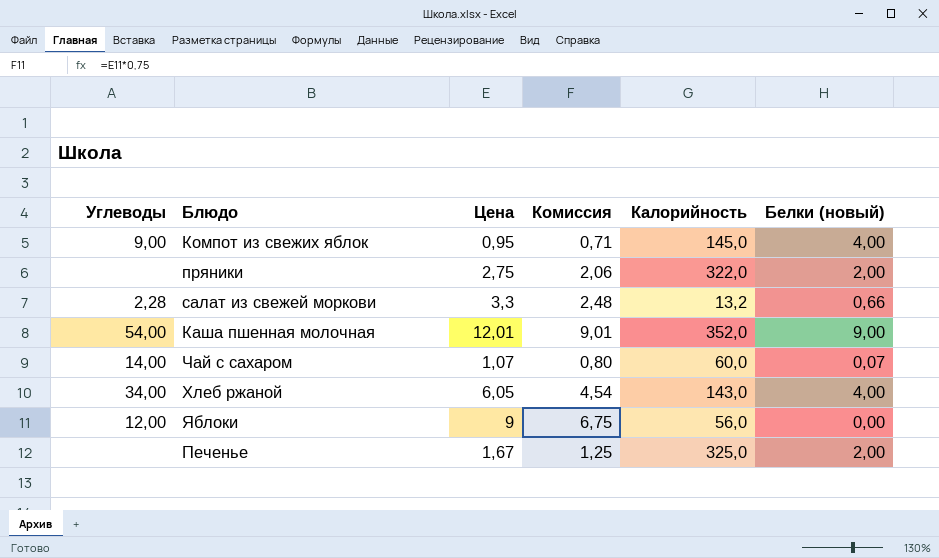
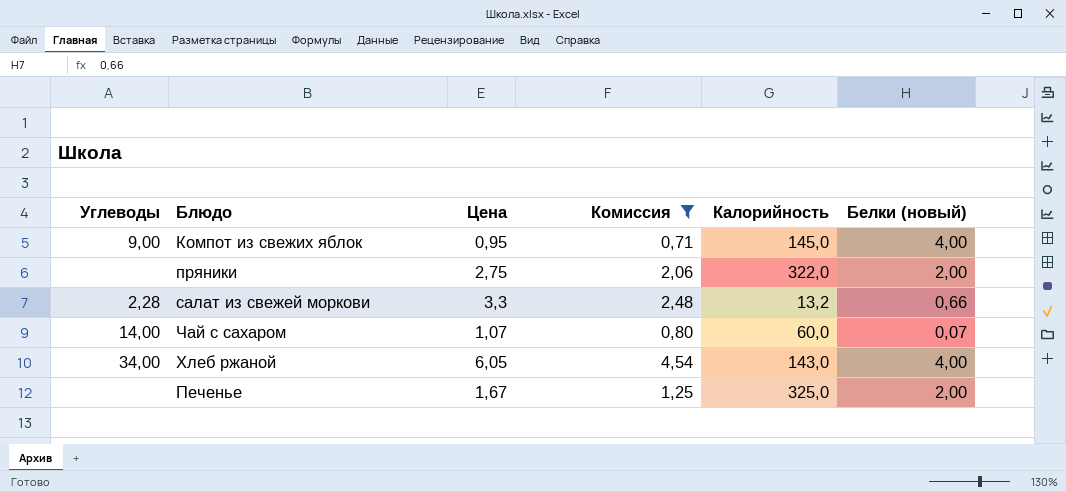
filter: none -> Комиссия <= 4,54

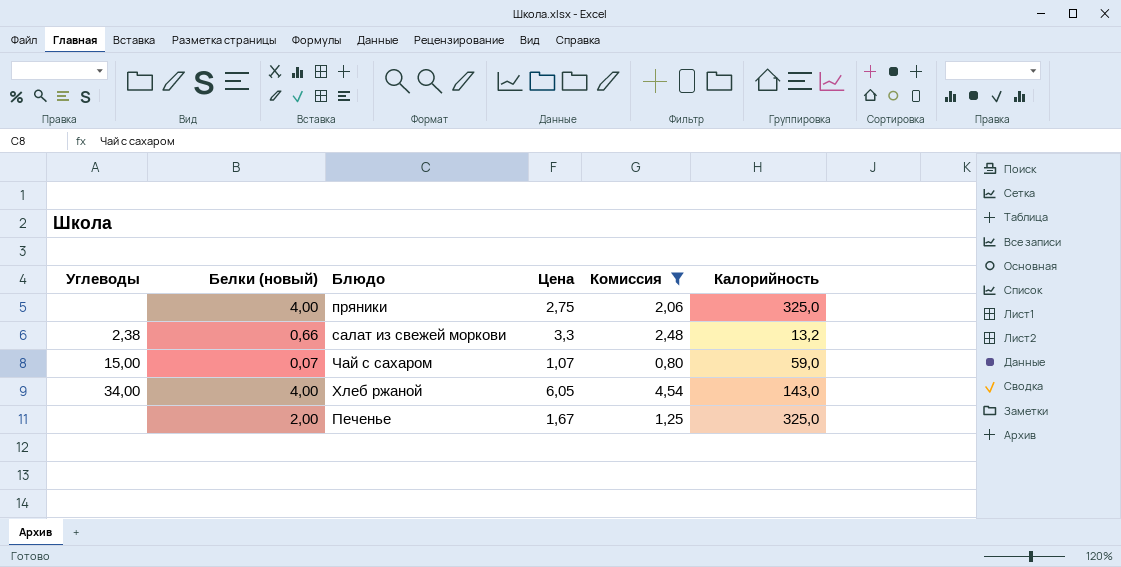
column Белки (новый) | position: 6 -> 2
row Компот из свежих яблок: 9,00 | 0,95 | 0,71 | 145,0 | 4,00 -> none
пряники | Белки (новый): 2,00 -> 4,00
пряники | Калорийность: 322,0 -> 325,0
салат из свежей моркови | Углеводы: 2,28 -> 2,38
Чай с сахаром | Углеводы: 14,00 -> 15,00
Чай с сахаром | Калорийность: 60,0 -> 59,0

